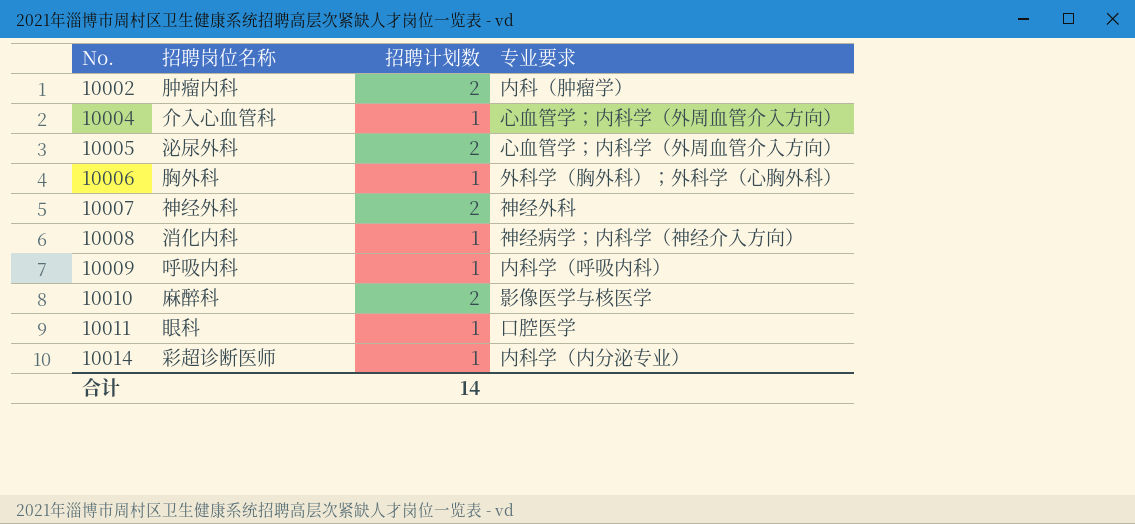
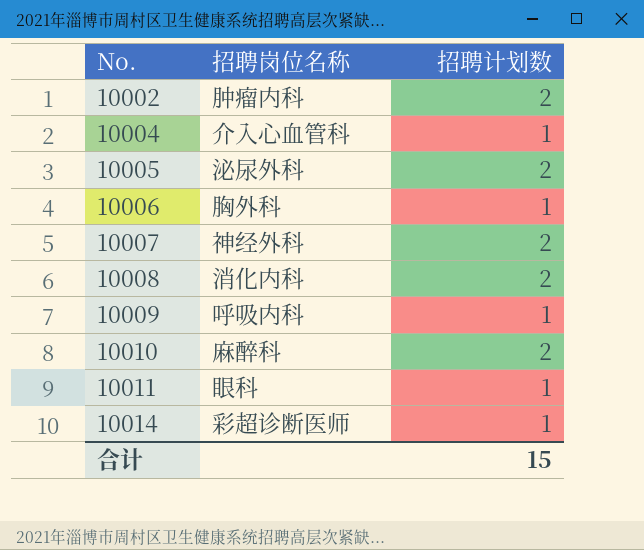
column 专业要求 | position: 4 -> none
10008 | 招聘计划数: 1 -> 2
合计 | 招聘计划数: 14 -> 15

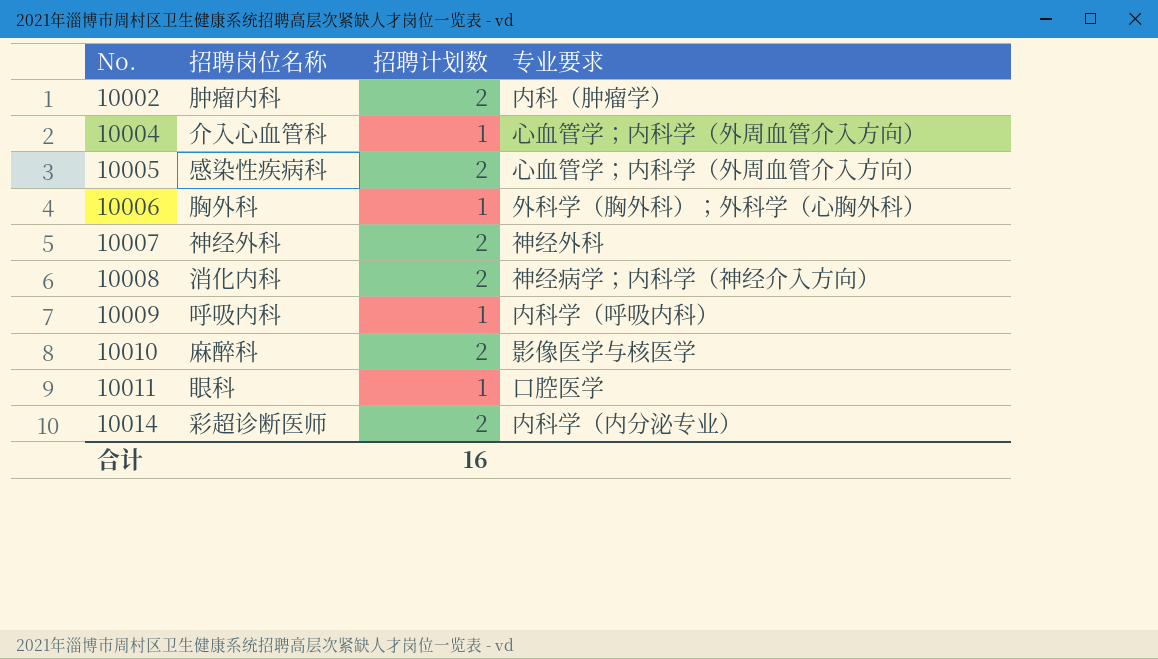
column 专业要求 | position: none -> 4
10005 | 招聘岗位名称: 泌尿外科 -> 感染性疾病科
10014 | 招聘计划数: 1 -> 2
合计 | 招聘计划数: 15 -> 16

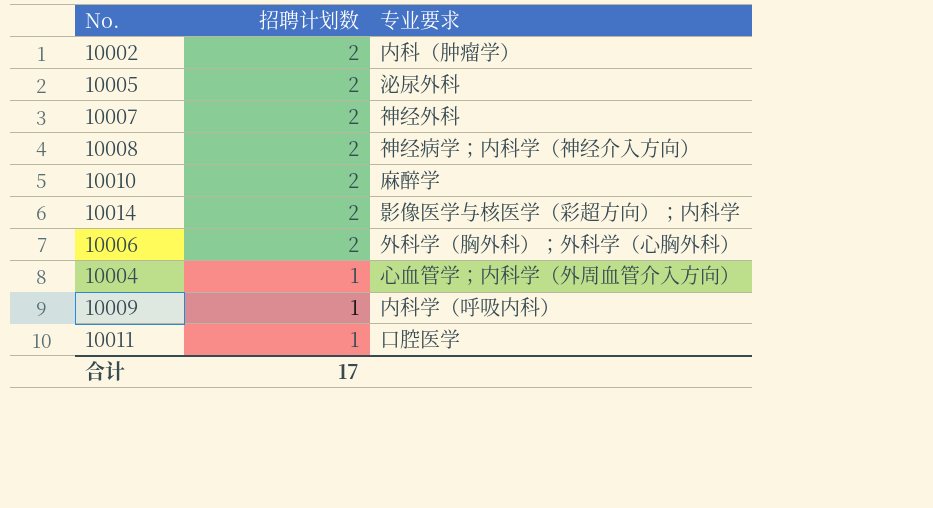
row order: No. ascending -> 招聘计划数 descending
column 招聘岗位名称 | position: 2 -> none
10005 | 专业要求: 心血管学；内科学（外周血管介入方向） -> 泌尿外科
10010 | 专业要求: 影像医学与核医学 -> 麻醉学
10014 | 专业要求: 内科学（内分泌专业） -> 影像医学与核医学（彩超方向）；内科学
10006 | 招聘计划数: 1 -> 2
合计 | 招聘计划数: 16 -> 17

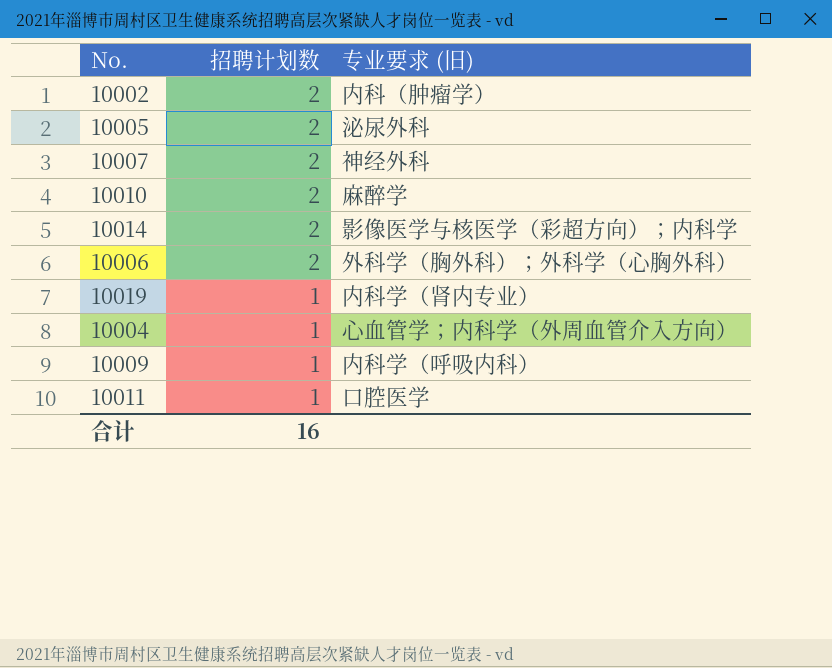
column name: 专业要求 -> 专业要求 (旧)
row 10008: 2 | 神经病学；内科学（神经介入方向） -> none
row 10019: none -> 1 | 内科学（肾内专业）
合计 | 招聘计划数: 17 -> 16

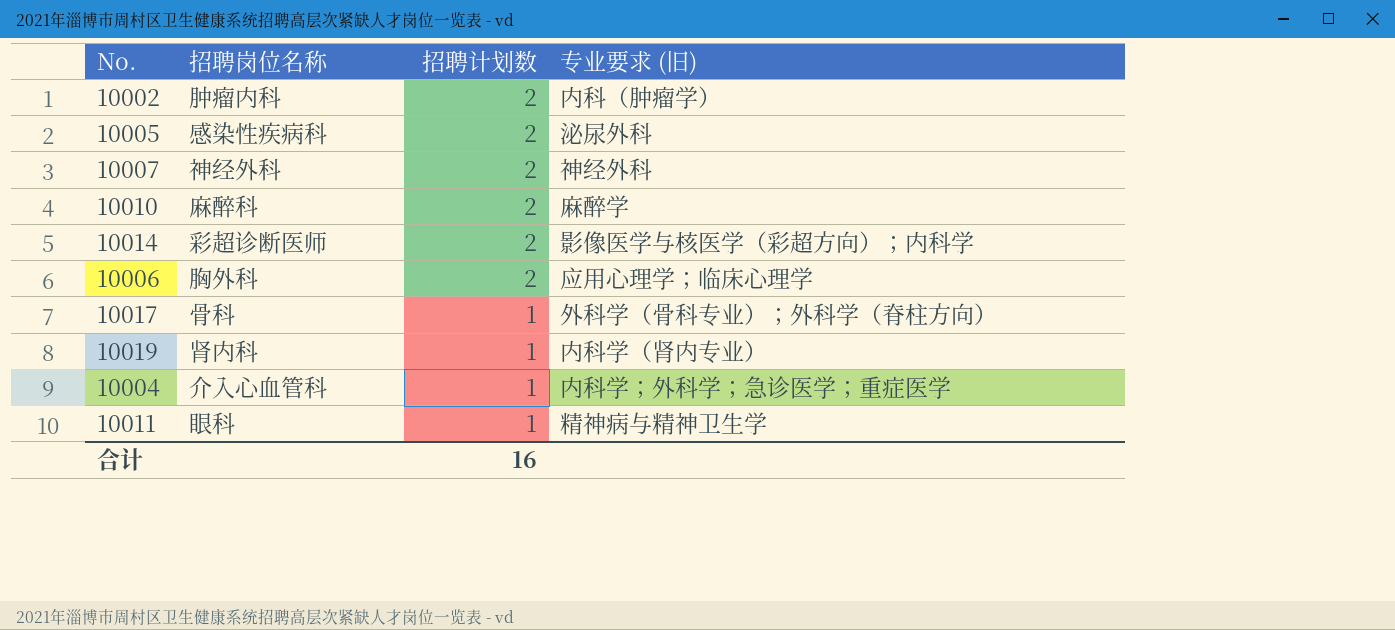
column 招聘岗位名称 | position: none -> 2
row 10009: 1 | 内科学（呼吸内科） -> none
10006 | 专业要求 (旧): 外科学（胸外科）；外科学（心胸外科） -> 应用心理学；临床心理学
row 10017: none -> 骨科 | 1 | 外科学（骨科专业）；外科学（脊柱方向）
10004 | 专业要求 (旧): 心血管学；内科学（外周血管介入方向） -> 内科学；外科学；急诊医学；重症医学
10011 | 专业要求 (旧): 口腔医学 -> 精神病与精神卫生学

